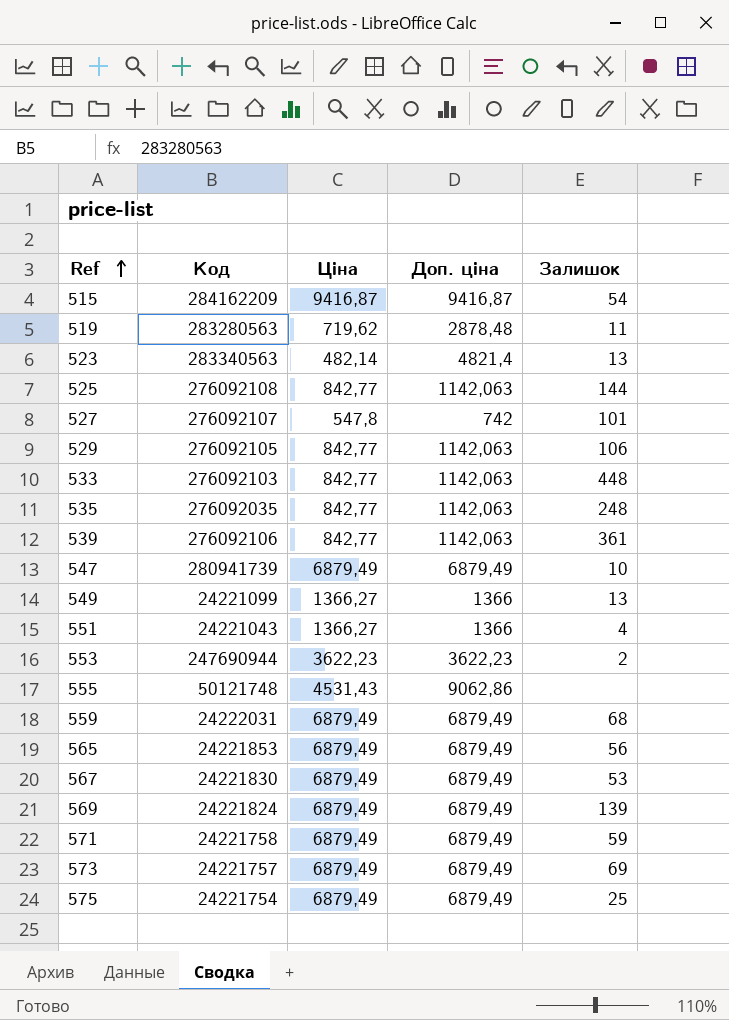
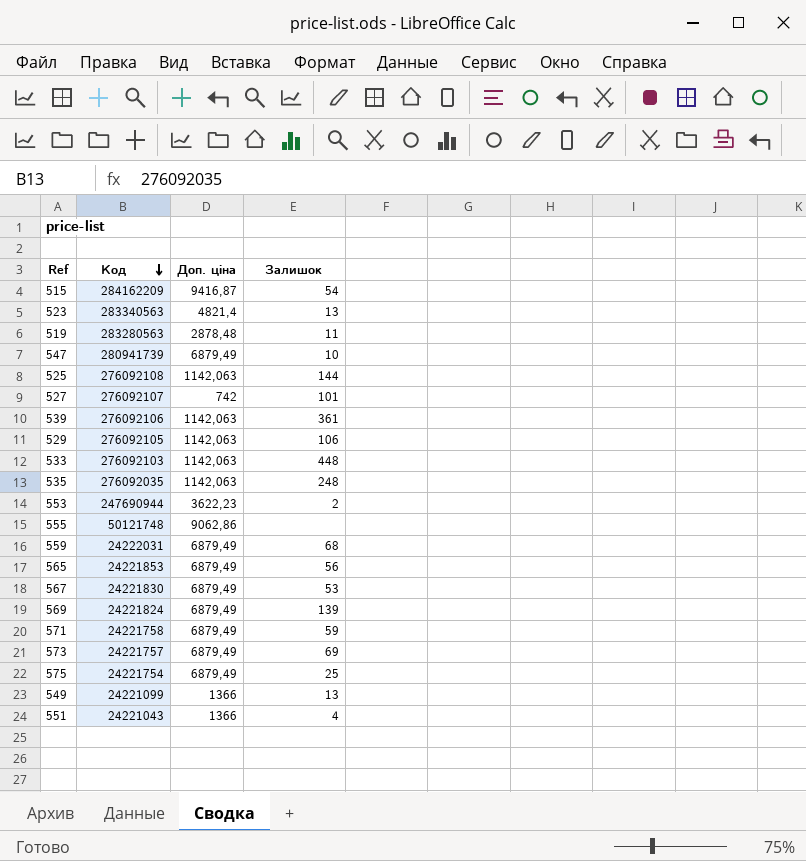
row order: Ref ascending -> Код descending
column Ціна | position: 3 -> none

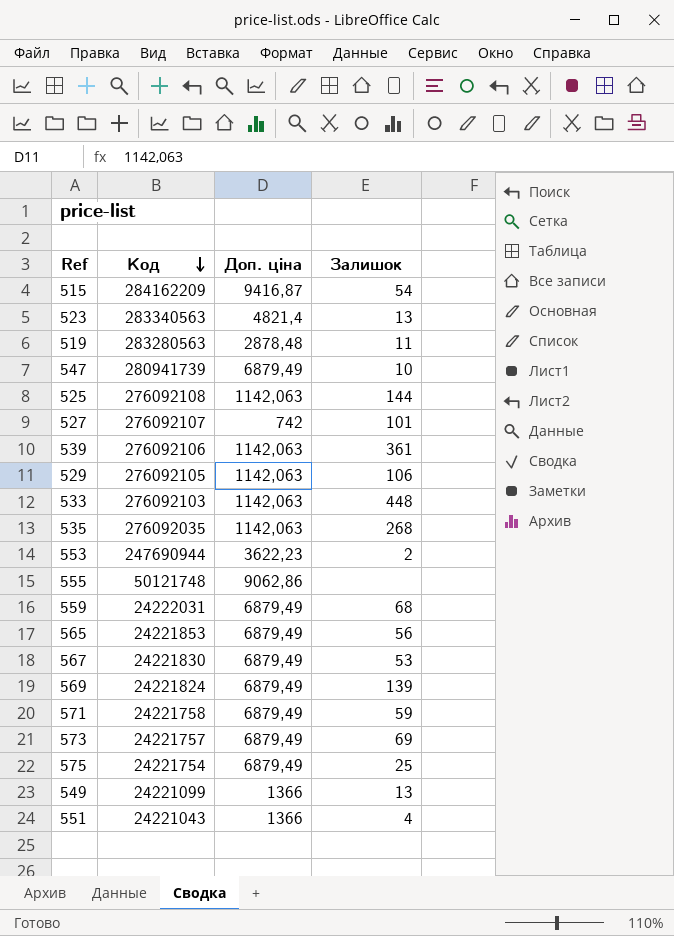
535 | Залишок: 248 -> 268

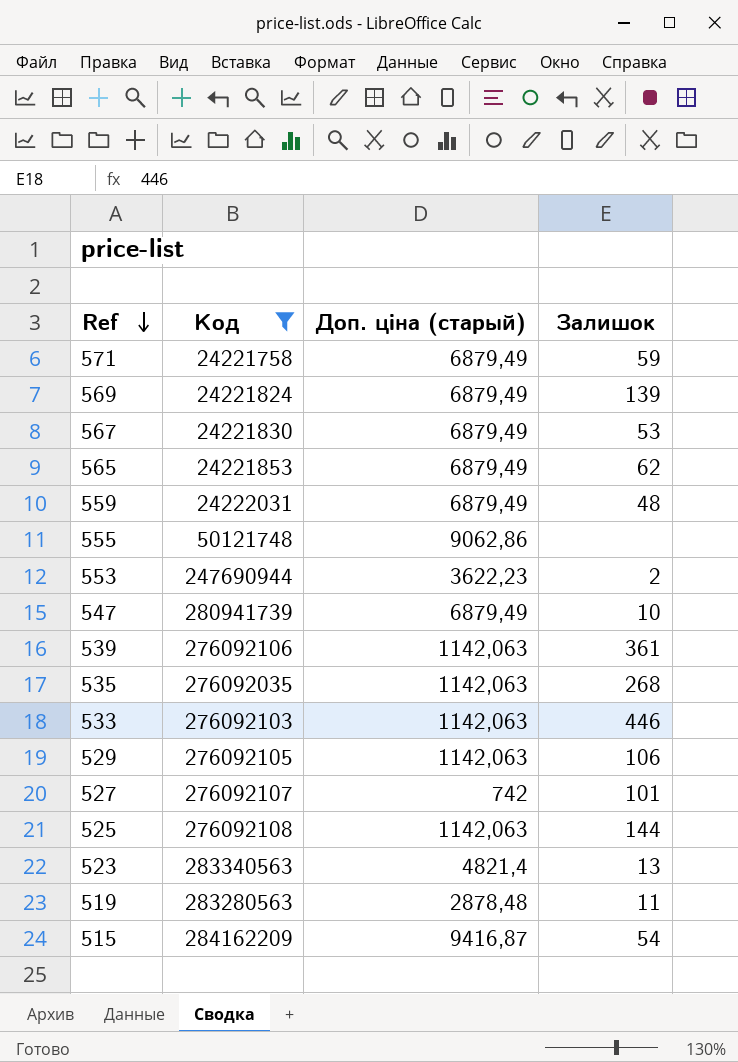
filter: none -> Код >= 24221758
row order: Код descending -> Ref descending
column name: Доп. ціна -> Доп. ціна (старый)
565 | Залишок: 56 -> 62
559 | Залишок: 68 -> 48
533 | Залишок: 448 -> 446

